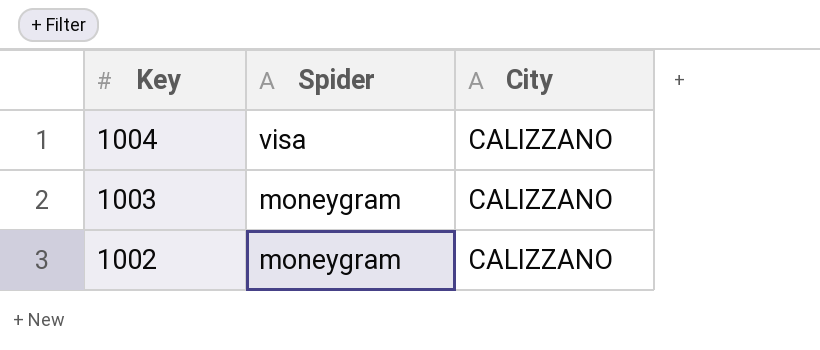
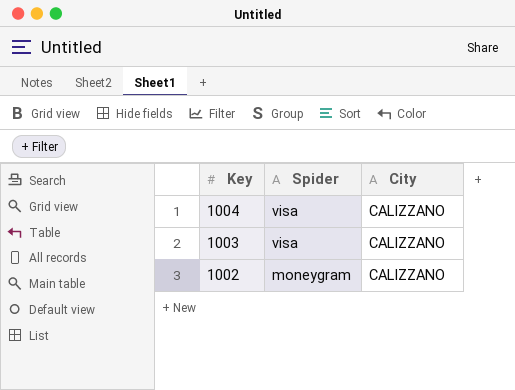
1003 | Spider: moneygram -> visa

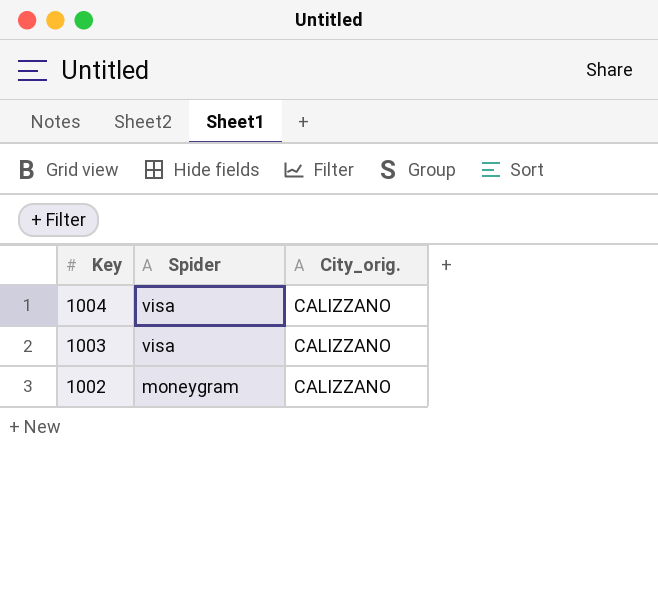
column name: City -> City_orig.

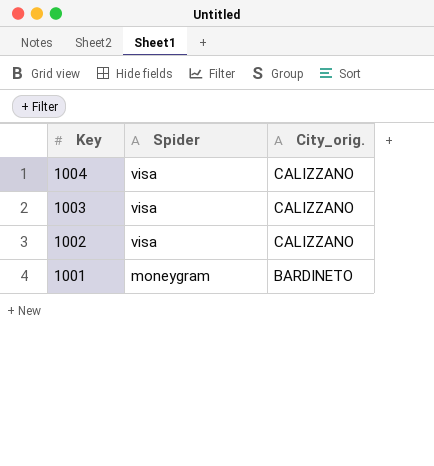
1002 | Spider: moneygram -> visa
row 1001: none -> moneygram | BARDINETO

